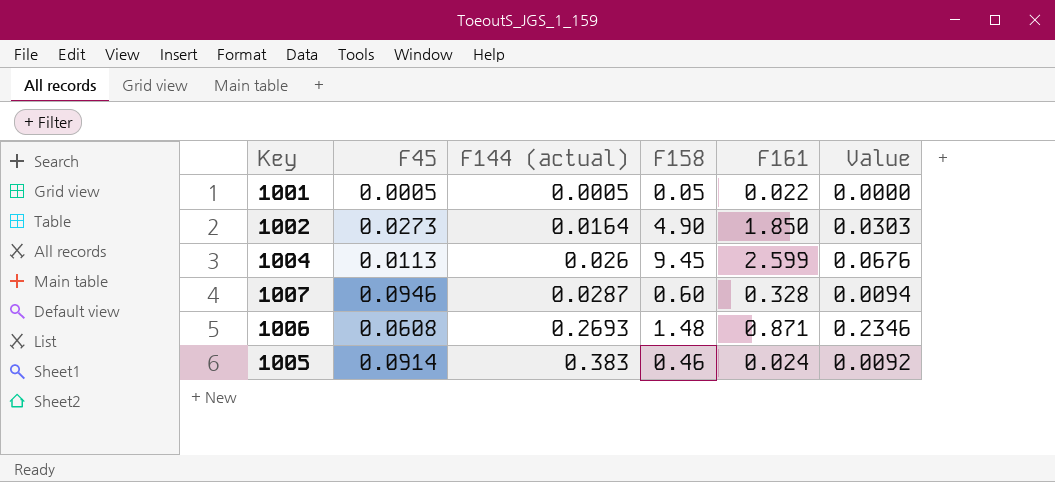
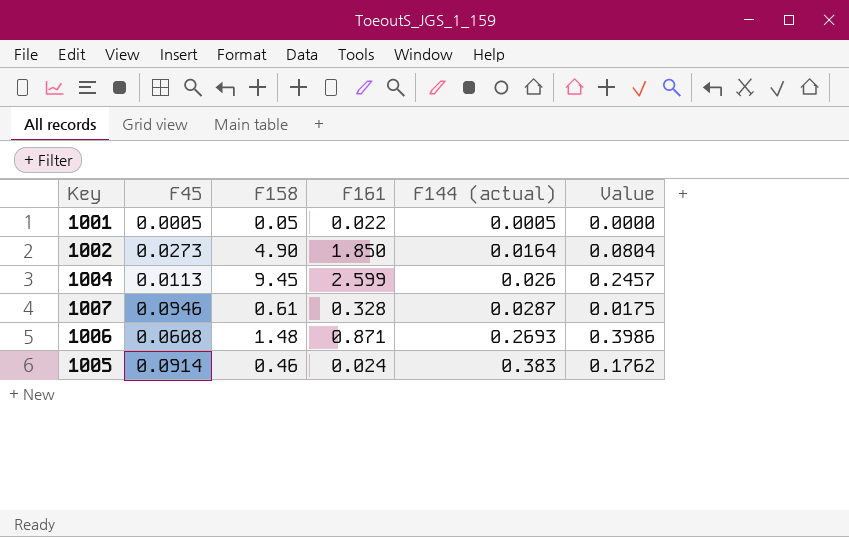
column F144 (actual) | position: 3 -> 5
column Value | formula: [F144 (actual)] * [F161] -> [F158] * [F144 (actual)]
1007 | F158: 0.60 -> 0.61

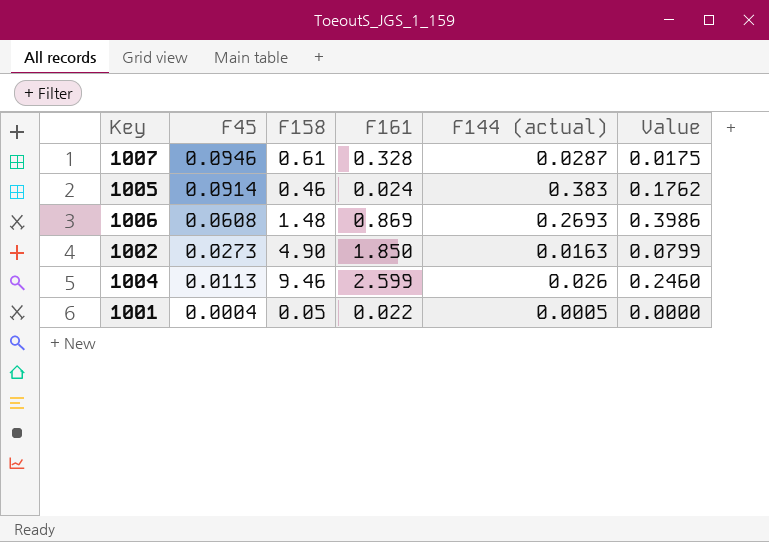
row order: F144 (actual) ascending -> F45 descending
1006 | F161: 0.871 -> 0.869
1002 | F144 (actual): 0.0164 -> 0.0163
1002 | Value: 0.0804 -> 0.0799
1004 | F158: 9.45 -> 9.46
1004 | Value: 0.2457 -> 0.2460
1001 | F45: 0.0005 -> 0.0004

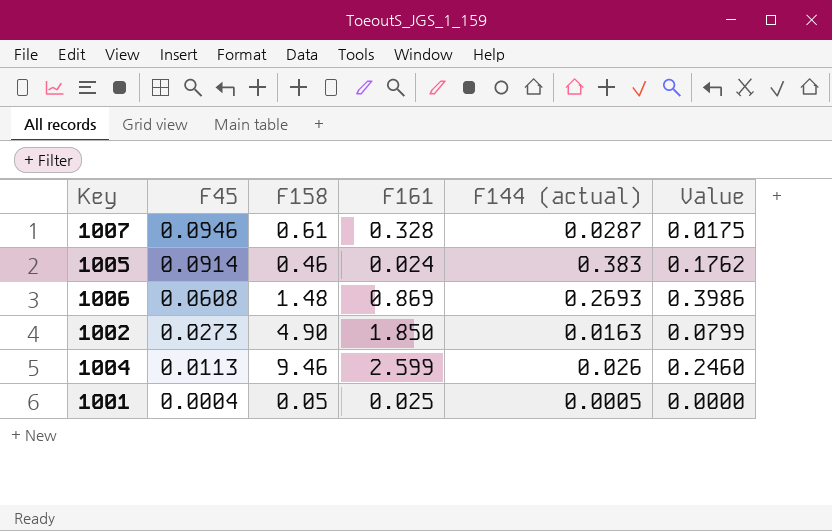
1001 | F161: 0.022 -> 0.025

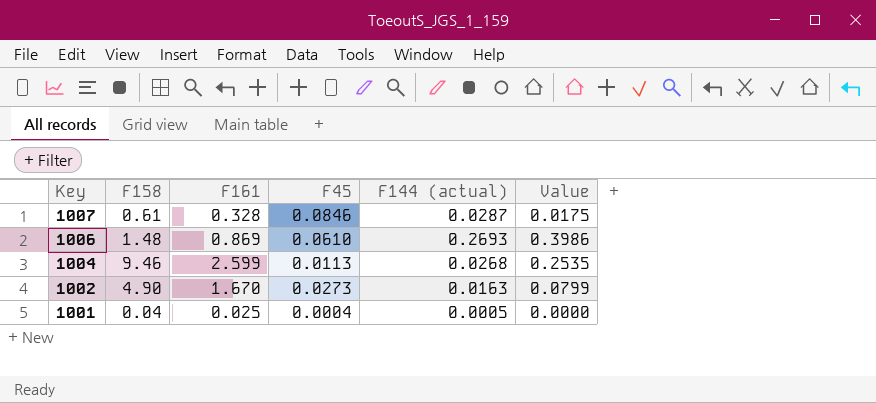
row order: F45 descending -> Key descending
column F45 | position: 2 -> 4
row 1005: 0.0914 | 0.46 | 0.024 | 0.383 | 0.1762 -> none
1007 | F45: 0.0946 -> 0.0846
1006 | F45: 0.0608 -> 0.0610
1004 | F144 (actual): 0.026 -> 0.0268
1004 | Value: 0.2460 -> 0.2535
1002 | F161: 1.850 -> 1.670
1001 | F158: 0.05 -> 0.04

